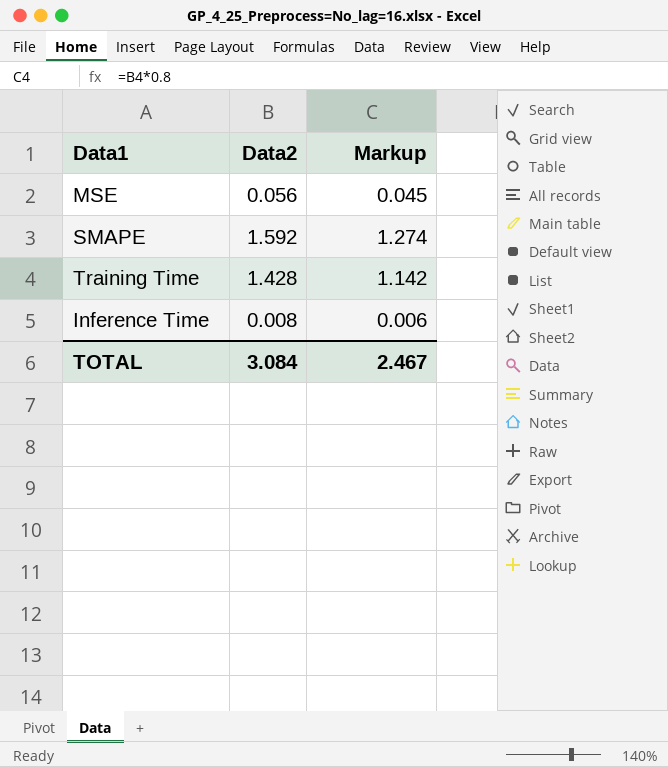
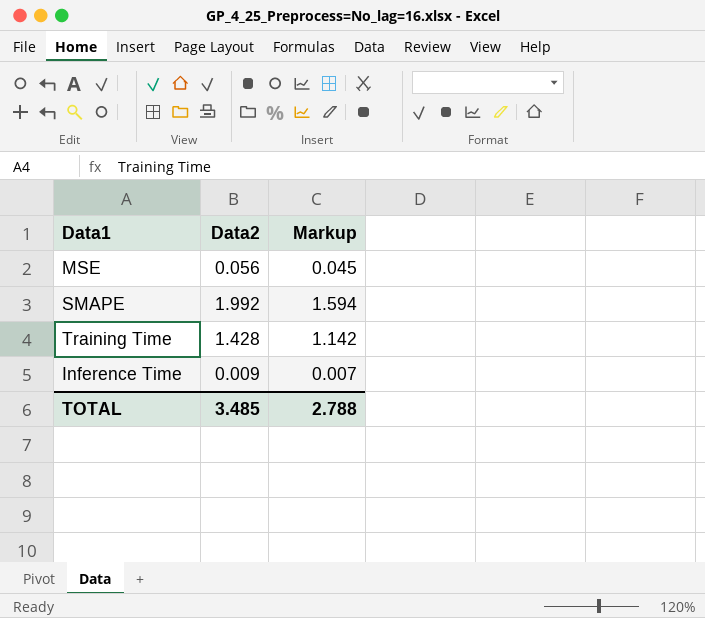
SMAPE | Data2: 1.592 -> 1.992
SMAPE | Markup: 1.274 -> 1.594
Inference Time | Data2: 0.008 -> 0.009
Inference Time | Markup: 0.006 -> 0.007
TOTAL | Data2: 3.084 -> 3.485
TOTAL | Markup: 2.467 -> 2.788

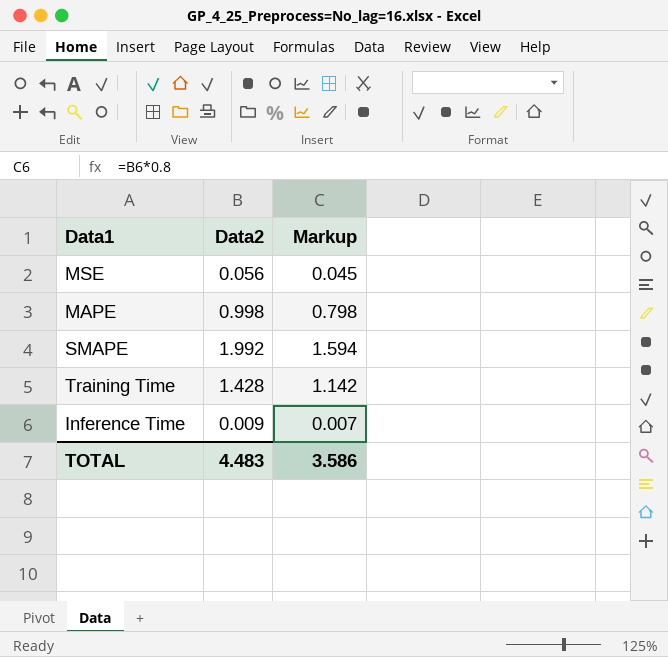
row MAPE: none -> 0.998 | 0.798
TOTAL | Data2: 3.485 -> 4.483
TOTAL | Markup: 2.788 -> 3.586

